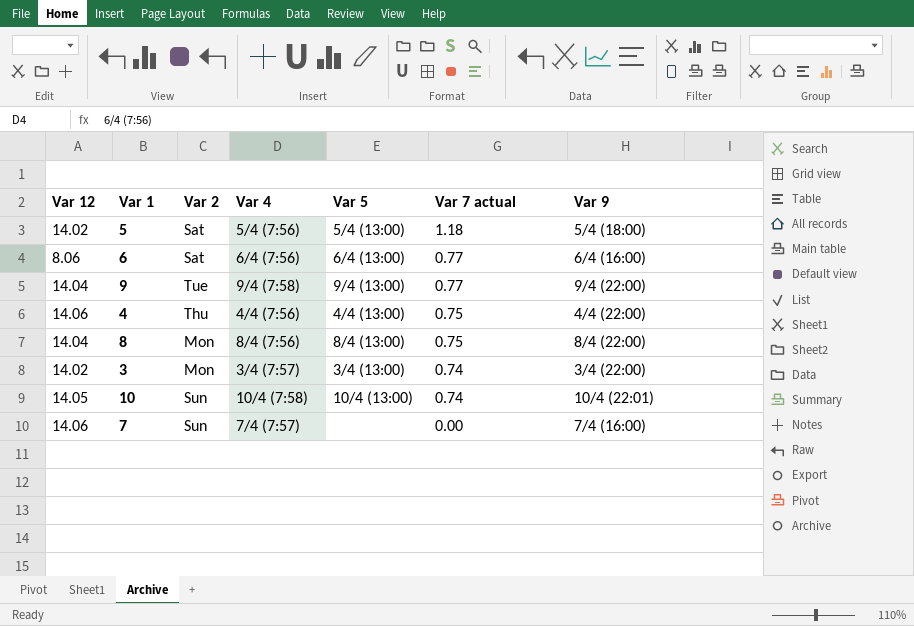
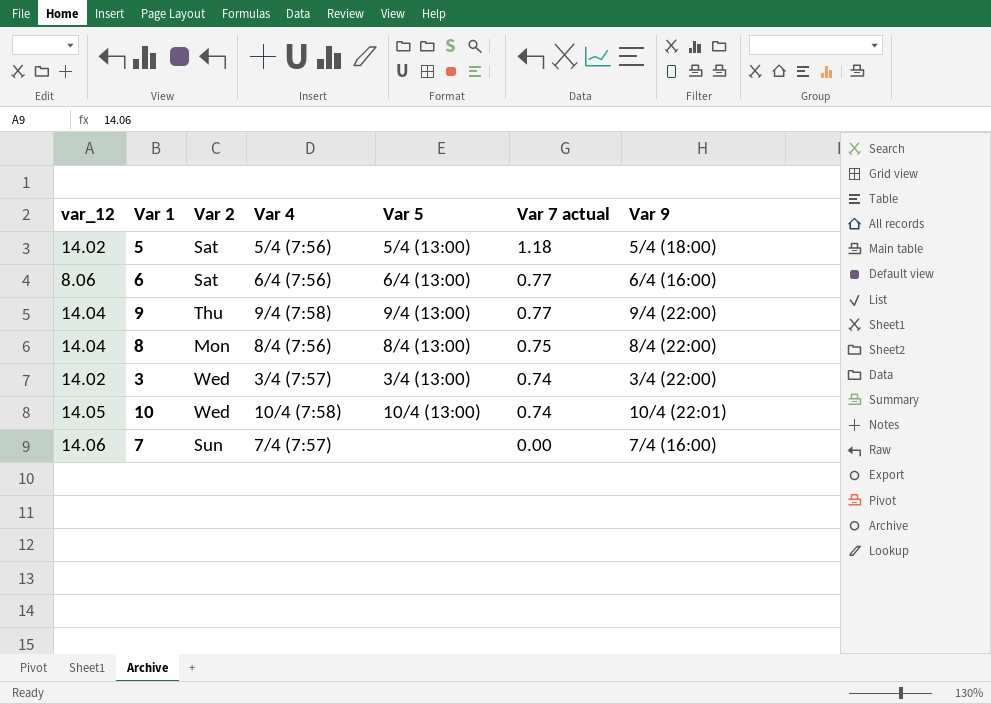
column name: Var 12 -> var_12
row 4: 14.06 | Thu | 4/4 (7:56) | 4/4 (13:00) | 0.75 | 4/4 (22:00) -> none
9 | Var 2: Tue -> Thu
3 | Var 2: Mon -> Wed
10 | Var 2: Sun -> Wed

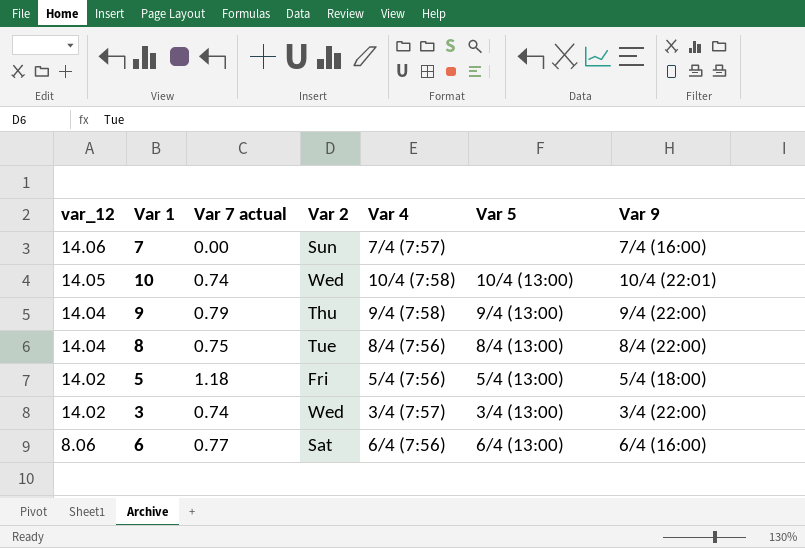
row order: Var 7 actual descending -> var_12 descending
column Var 7 actual | position: 6 -> 3
9 | Var 7 actual: 0.77 -> 0.79
8 | Var 2: Mon -> Tue
5 | Var 2: Sat -> Fri

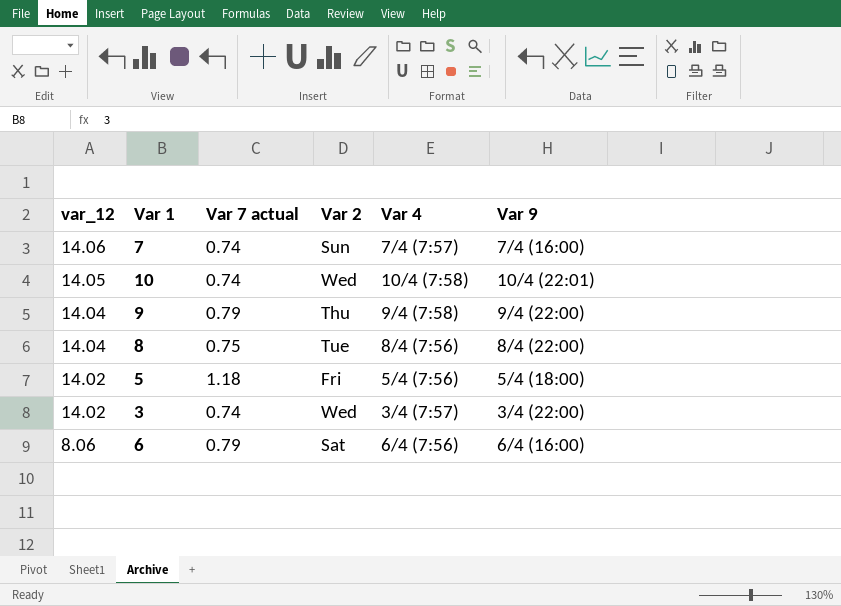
column Var 5 | position: 6 -> none
7 | Var 7 actual: 0.00 -> 0.74
6 | Var 7 actual: 0.77 -> 0.79

